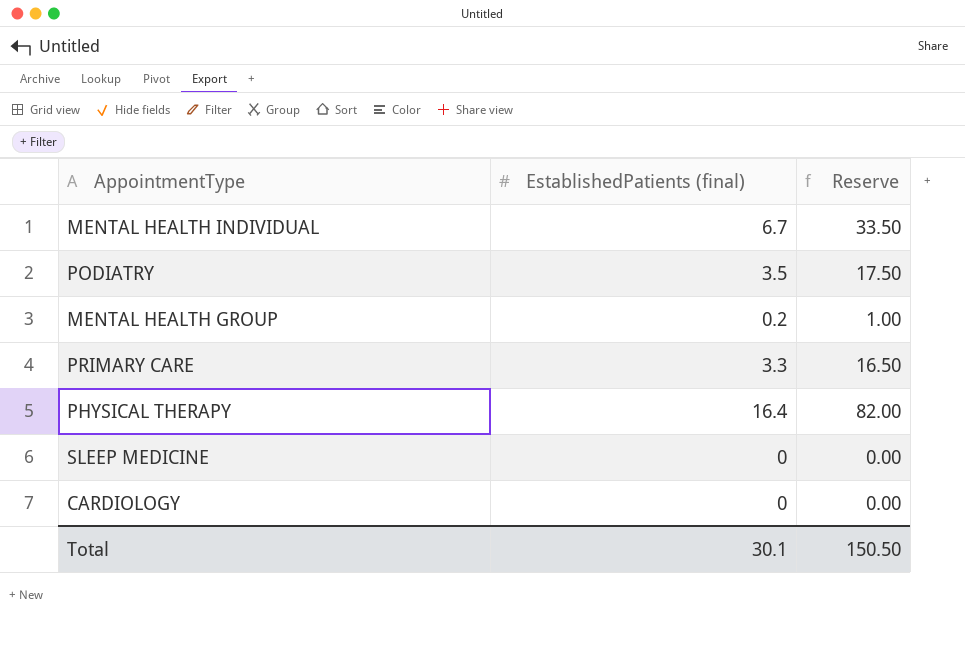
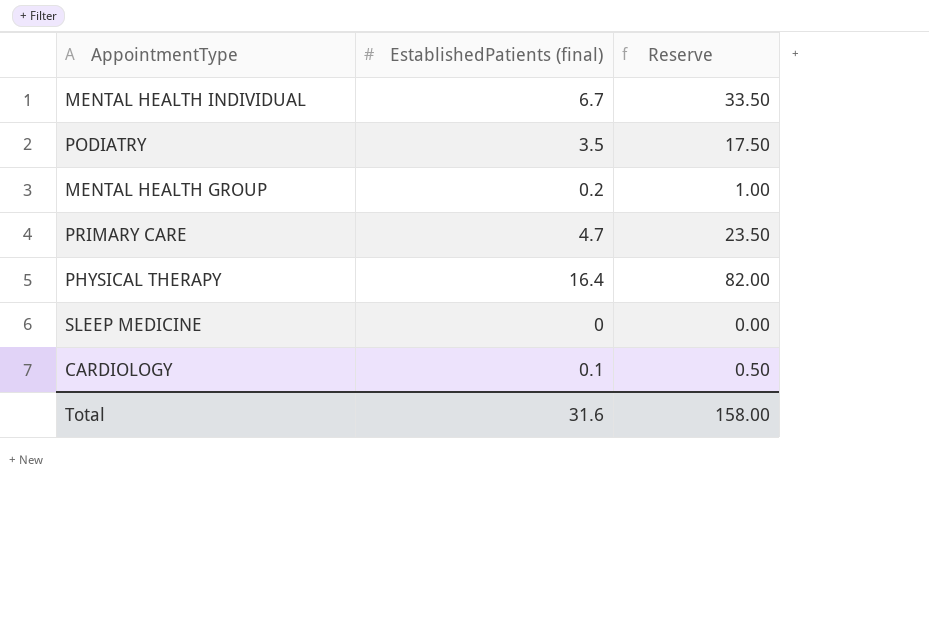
PRIMARY CARE | EstablishedPatients (final): 3.3 -> 4.7
PRIMARY CARE | Reserve: 16.50 -> 23.50
CARDIOLOGY | EstablishedPatients (final): 0 -> 0.1
CARDIOLOGY | Reserve: 0.00 -> 0.50
Total | EstablishedPatients (final): 30.1 -> 31.6
Total | Reserve: 150.50 -> 158.00

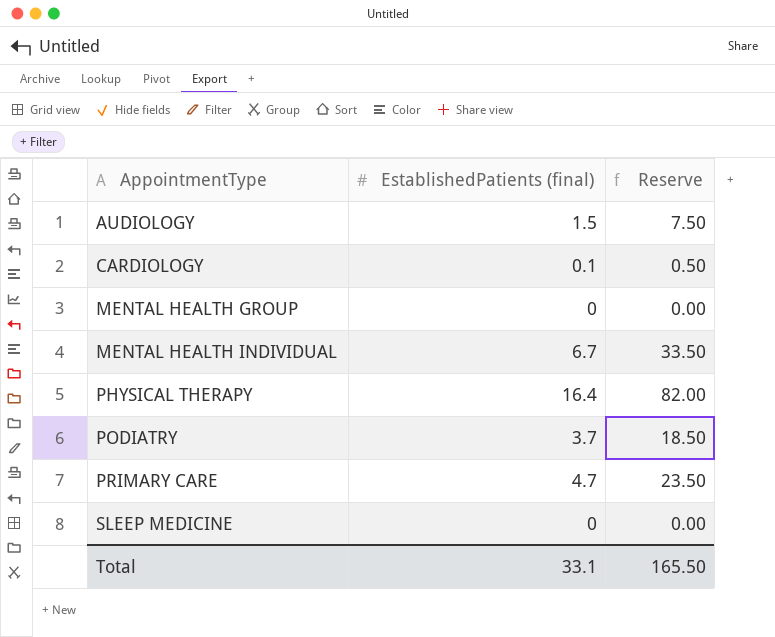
row order: none -> AppointmentType ascending
row AUDIOLOGY: none -> 1.5 | 7.50
MENTAL HEALTH GROUP | EstablishedPatients (final): 0.2 -> 0
MENTAL HEALTH GROUP | Reserve: 1.00 -> 0.00
PODIATRY | EstablishedPatients (final): 3.5 -> 3.7
PODIATRY | Reserve: 17.50 -> 18.50
Total | EstablishedPatients (final): 31.6 -> 33.1
Total | Reserve: 158.00 -> 165.50

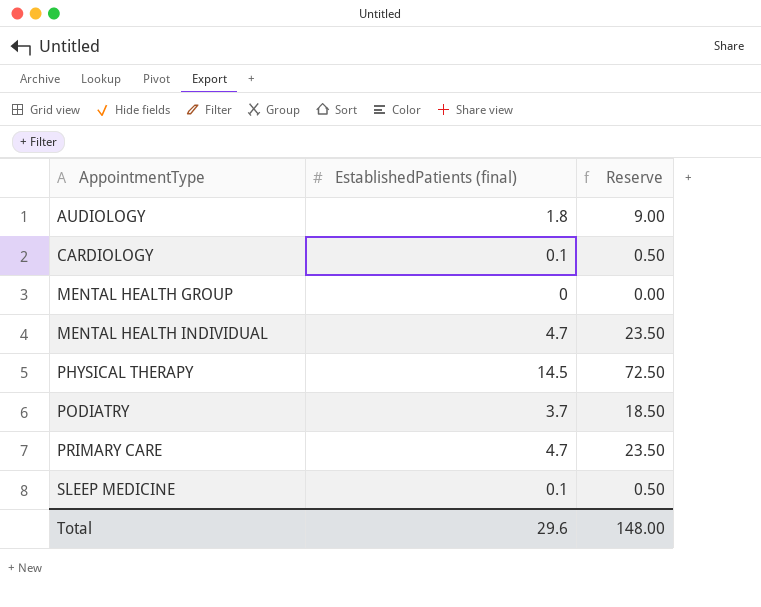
AUDIOLOGY | EstablishedPatients (final): 1.5 -> 1.8
AUDIOLOGY | Reserve: 7.50 -> 9.00
MENTAL HEALTH INDIVIDUAL | EstablishedPatients (final): 6.7 -> 4.7
MENTAL HEALTH INDIVIDUAL | Reserve: 33.50 -> 23.50
PHYSICAL THERAPY | EstablishedPatients (final): 16.4 -> 14.5
PHYSICAL THERAPY | Reserve: 82.00 -> 72.50
SLEEP MEDICINE | EstablishedPatients (final): 0 -> 0.1
SLEEP MEDICINE | Reserve: 0.00 -> 0.50
Total | EstablishedPatients (final): 33.1 -> 29.6
Total | Reserve: 165.50 -> 148.00

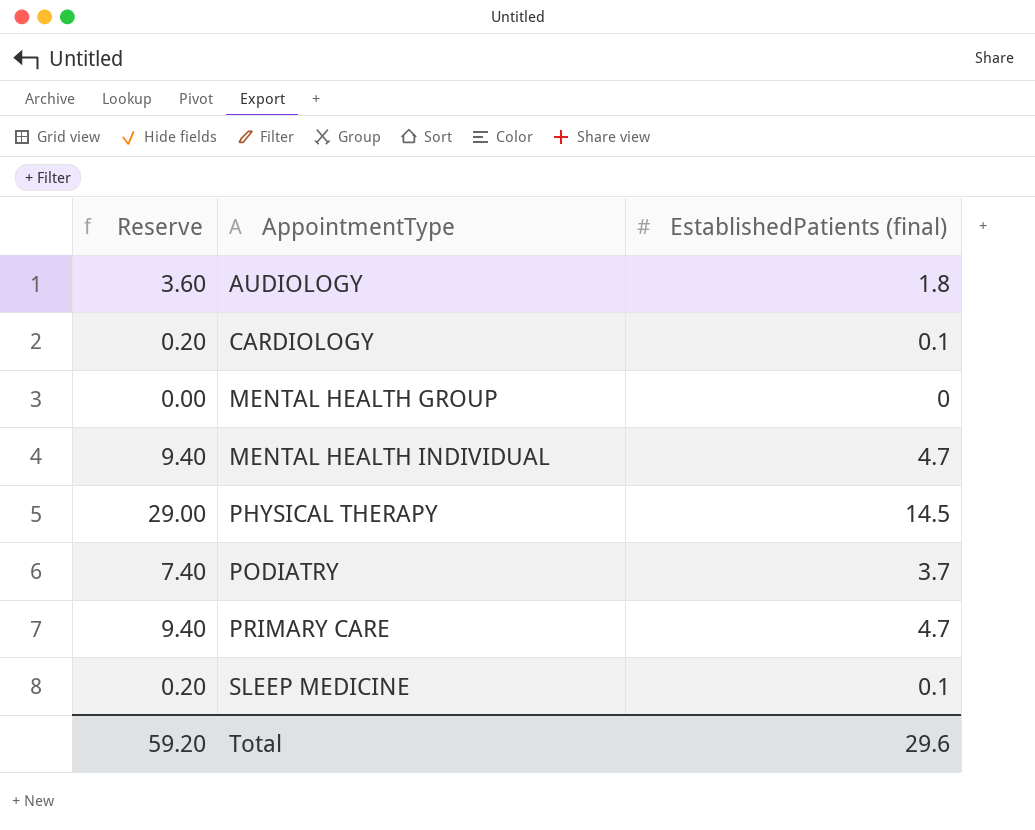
column Reserve | formula: [EstablishedPatients (final)] * 5 -> [EstablishedPatients (final)] * 2
column Reserve | position: 3 -> 1
Total | Reserve: 148.00 -> 59.20

